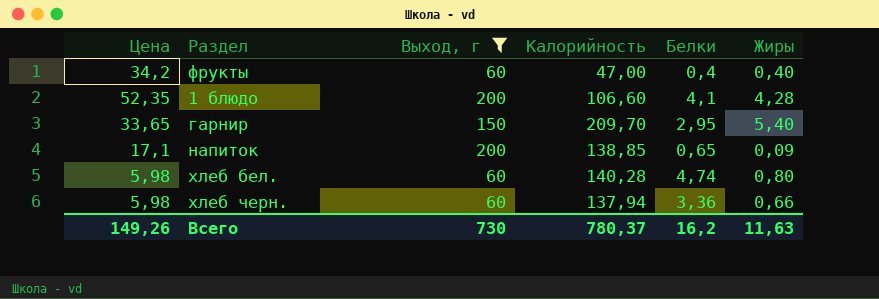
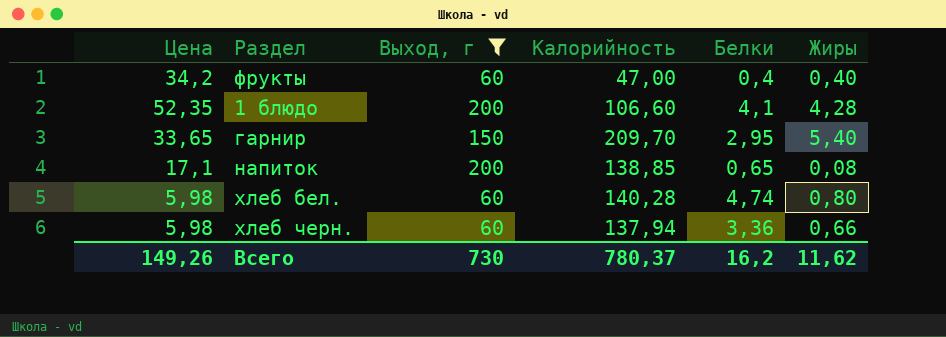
напиток | Жиры: 0,09 -> 0,08
Всего | Жиры: 11,63 -> 11,62

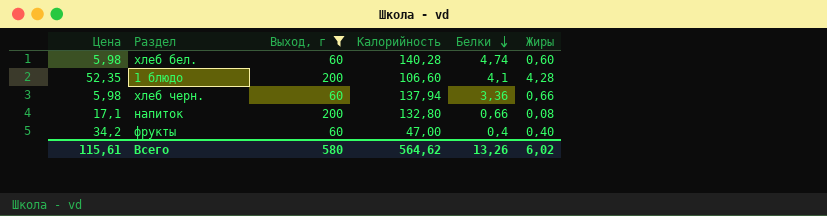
row order: none -> Белки descending
row гарнир: 33,65 | 150 | 209,70 | 2,95 | 5,40 -> none
хлеб бел. | Жиры: 0,80 -> 0,60
напиток | Калорийность: 138,85 -> 132,80
напиток | Белки: 0,65 -> 0,66
Всего | Цена: 149,26 -> 115,61
Всего | Выход, г: 730 -> 580
Всего | Калорийность: 780,37 -> 564,62
Всего | Белки: 16,2 -> 13,26
Всего | Жиры: 11,62 -> 6,02

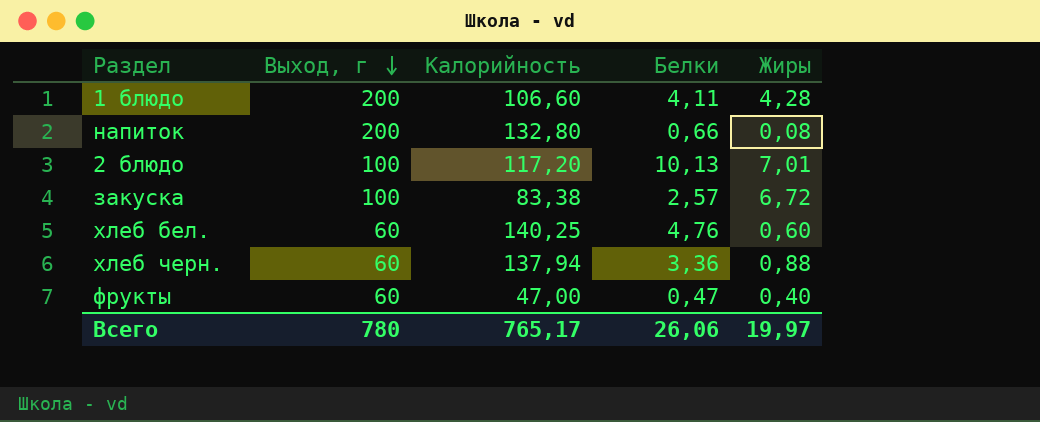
filter: Выход, г != 100 -> none
row order: Белки descending -> Выход, г descending
column Цена | position: 1 -> none
1 блюдо | Белки: 4,1 -> 4,11
хлеб бел. | Калорийность: 140,28 -> 140,25
хлеб бел. | Белки: 4,74 -> 4,76
хлеб черн. | Жиры: 0,66 -> 0,88
фрукты | Белки: 0,4 -> 0,47
Всего | Выход, г: 580 -> 780
Всего | Калорийность: 564,62 -> 765,17
Всего | Белки: 13,26 -> 26,06
Всего | Жиры: 6,02 -> 19,97

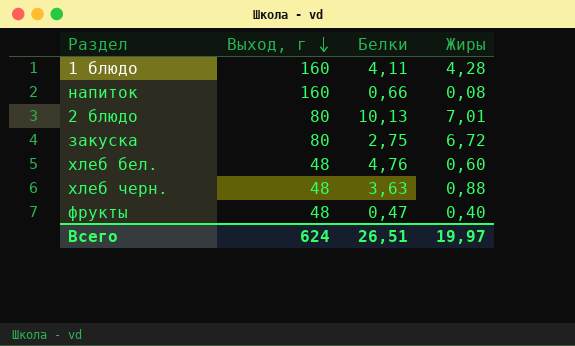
column Калорийность | position: 3 -> none
1 блюдо | Выход, г: 200 -> 160
напиток | Выход, г: 200 -> 160
2 блюдо | Выход, г: 100 -> 80
закуска | Выход, г: 100 -> 80
закуска | Белки: 2,57 -> 2,75
хлеб бел. | Выход, г: 60 -> 48
хлеб черн. | Выход, г: 60 -> 48
хлеб черн. | Белки: 3,36 -> 3,63
фрукты | Выход, г: 60 -> 48
Всего | Выход, г: 780 -> 624
Всего | Белки: 26,06 -> 26,51

